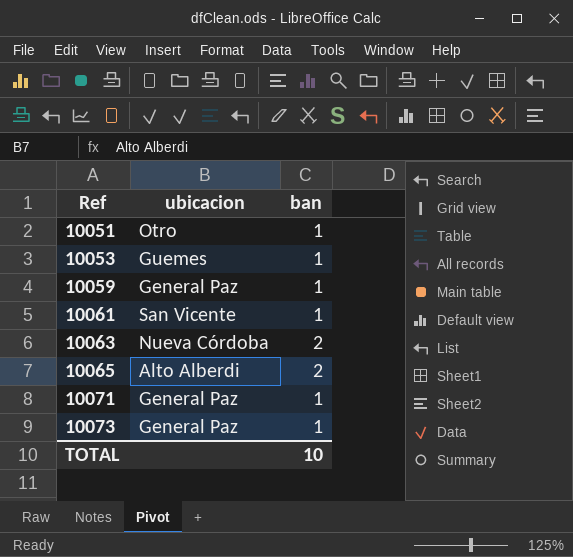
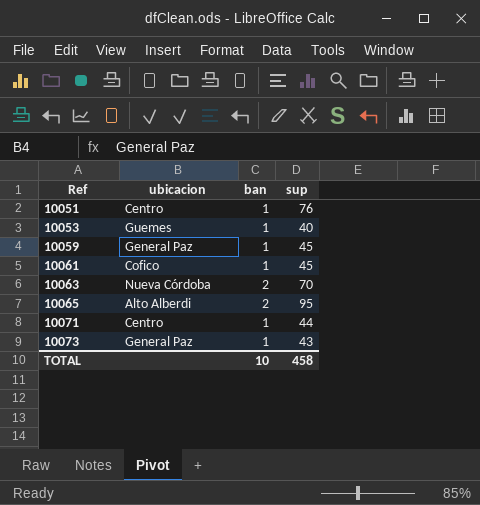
column sup | position: none -> 4
10051 | ubicacion: Otro -> Centro
10061 | ubicacion: San Vicente -> Cofico
10071 | ubicacion: General Paz -> Centro

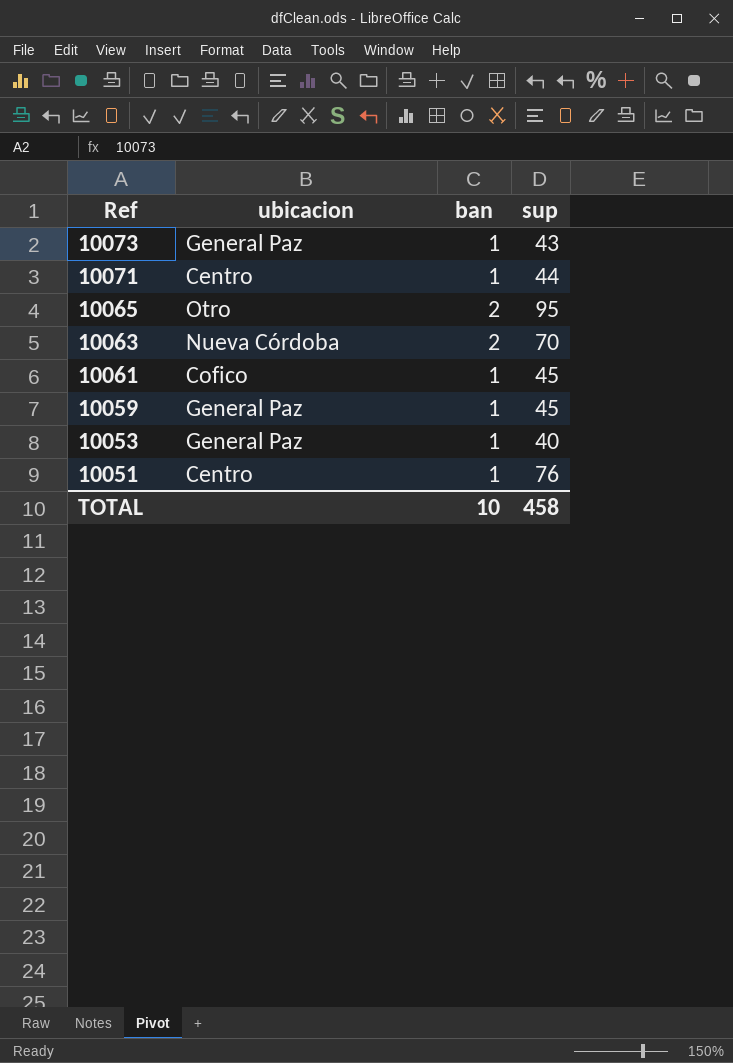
row order: Ref ascending -> Ref descending
10065 | ubicacion: Alto Alberdi -> Otro
10053 | ubicacion: Guemes -> General Paz

